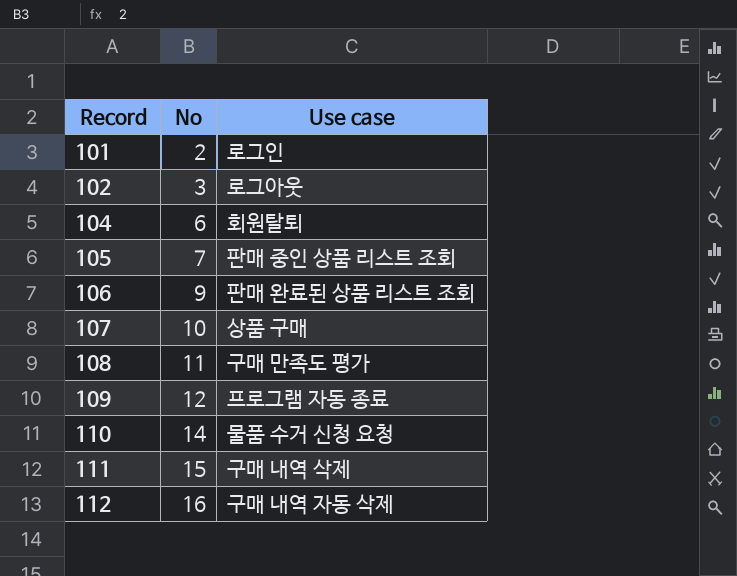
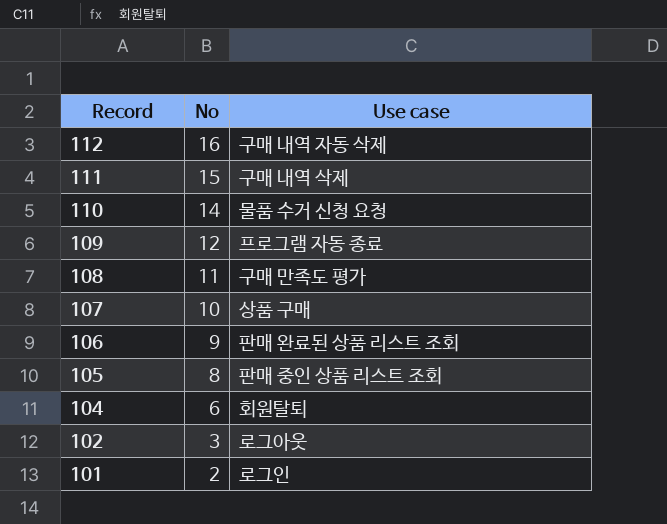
row order: Record ascending -> Record descending
105 | No: 7 -> 8

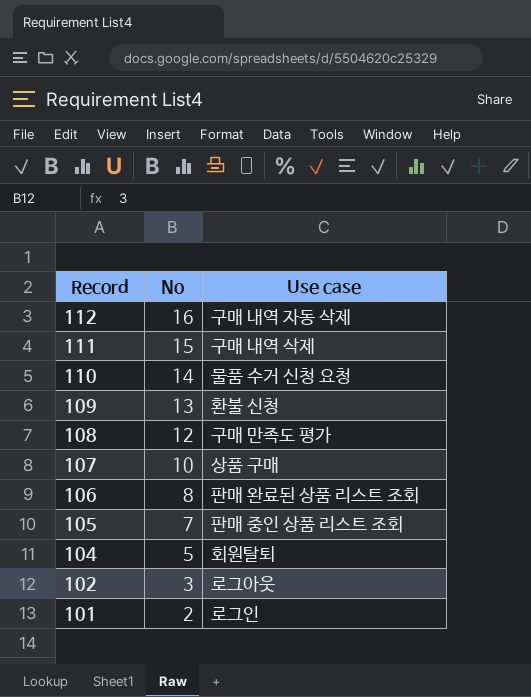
109 | No: 12 -> 13
109 | Use case: 프로그램 자동 종료 -> 환불 신청
108 | No: 11 -> 12
106 | No: 9 -> 8
105 | No: 8 -> 7
104 | No: 6 -> 5

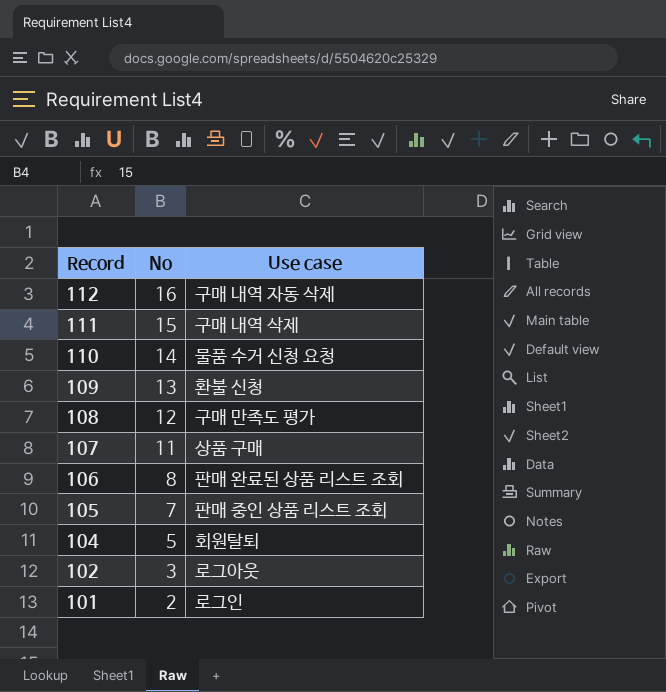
107 | No: 10 -> 11

